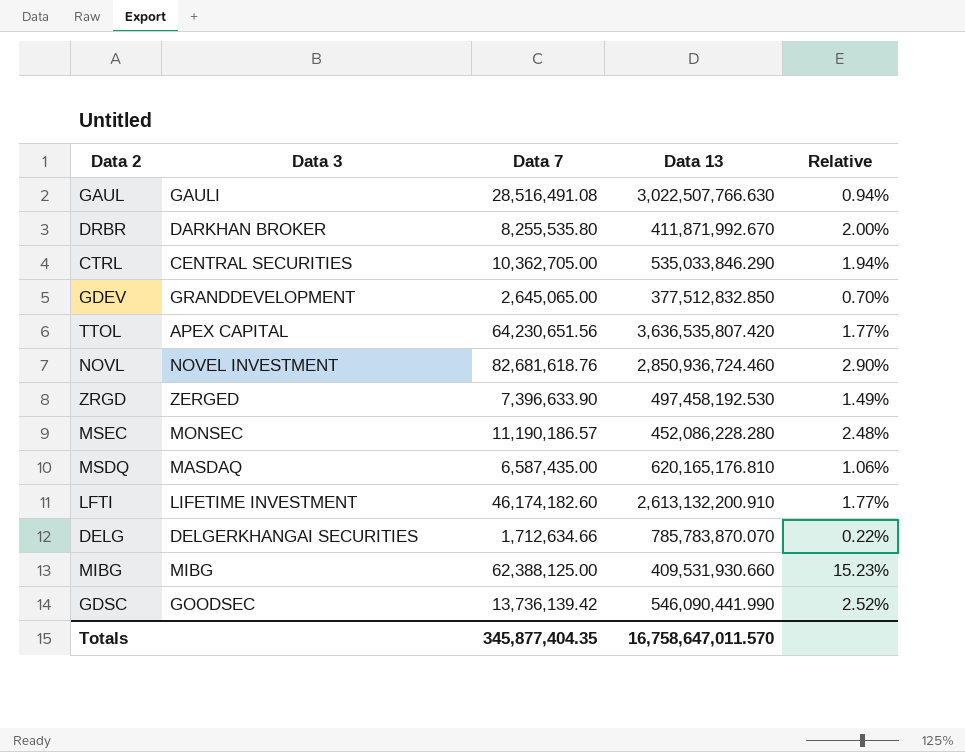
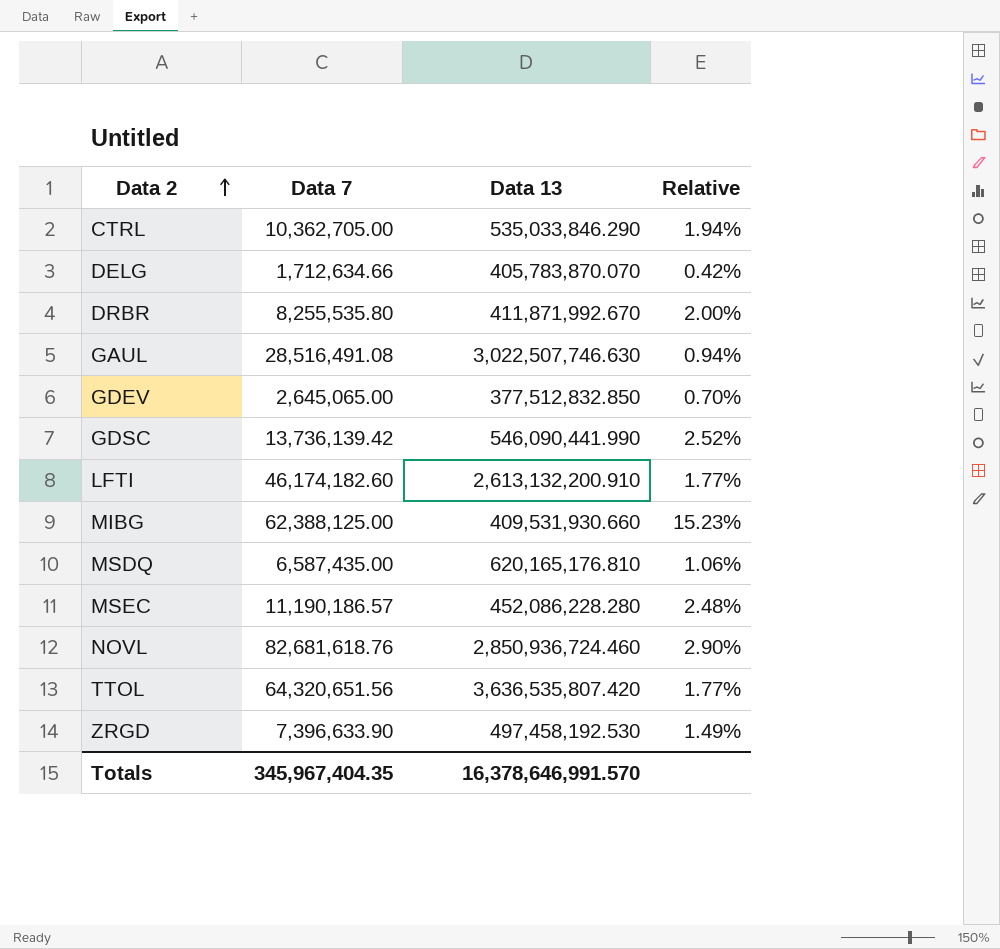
row order: none -> Data 2 ascending
column Data 3 | position: 2 -> none
DELG | Data 13: 785,783,870.070 -> 405,783,870.070
DELG | Relative: 0.22% -> 0.42%
GAUL | Data 13: 3,022,507,766.630 -> 3,022,507,746.630
TTOL | Data 7: 64,230,651.56 -> 64,320,651.56
Totals | Data 7: 345,877,404.35 -> 345,967,404.35
Totals | Data 13: 16,758,647,011.570 -> 16,378,646,991.570

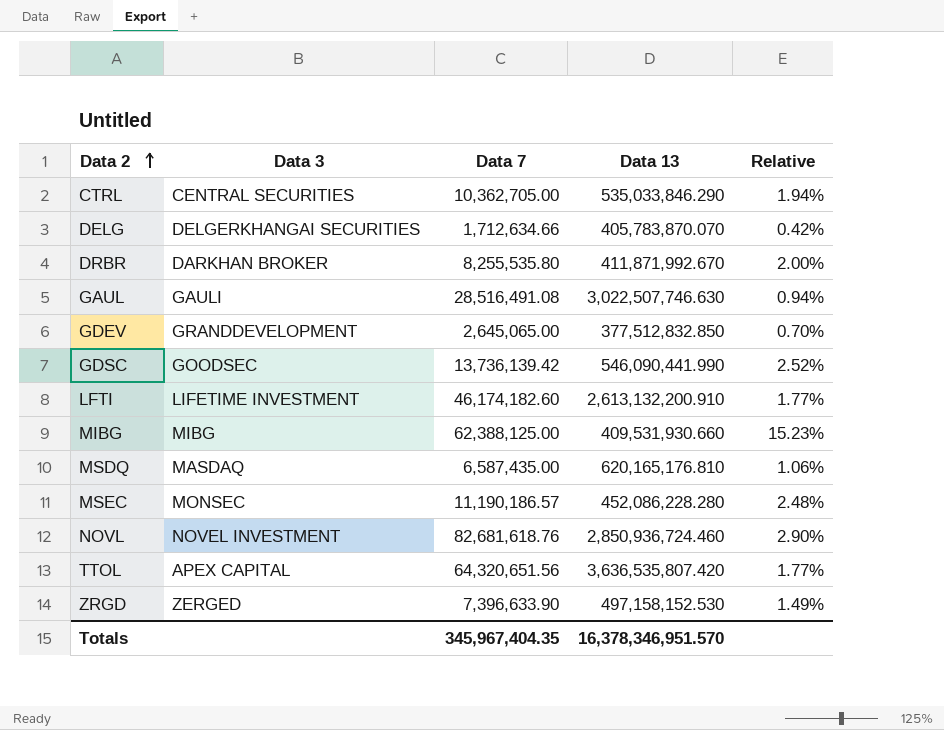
column Data 3 | position: none -> 2
ZRGD | Data 13: 497,458,192.530 -> 497,158,152.530
Totals | Data 13: 16,378,646,991.570 -> 16,378,346,951.570

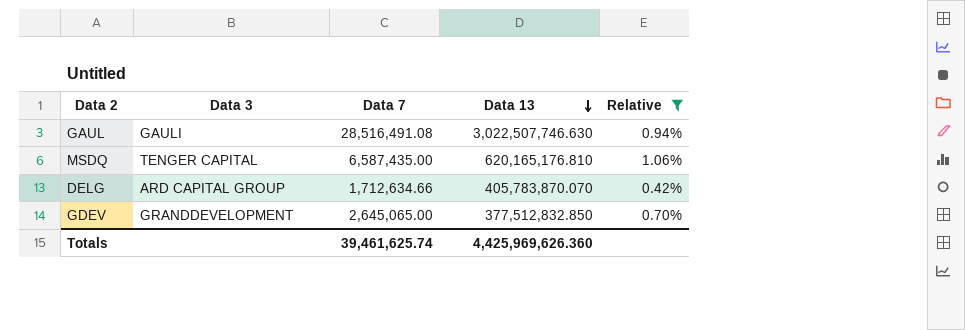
filter: none -> Relative <= 1.06%
row order: Data 2 ascending -> Data 13 descending
MSDQ | Data 3: MASDAQ -> TENGER CAPITAL
DELG | Data 3: DELGERKHANGAI SECURITIES -> ARD CAPITAL GROUP
Totals | Data 7: 345,967,404.35 -> 39,461,625.74
Totals | Data 13: 16,378,346,951.570 -> 4,425,969,626.360

